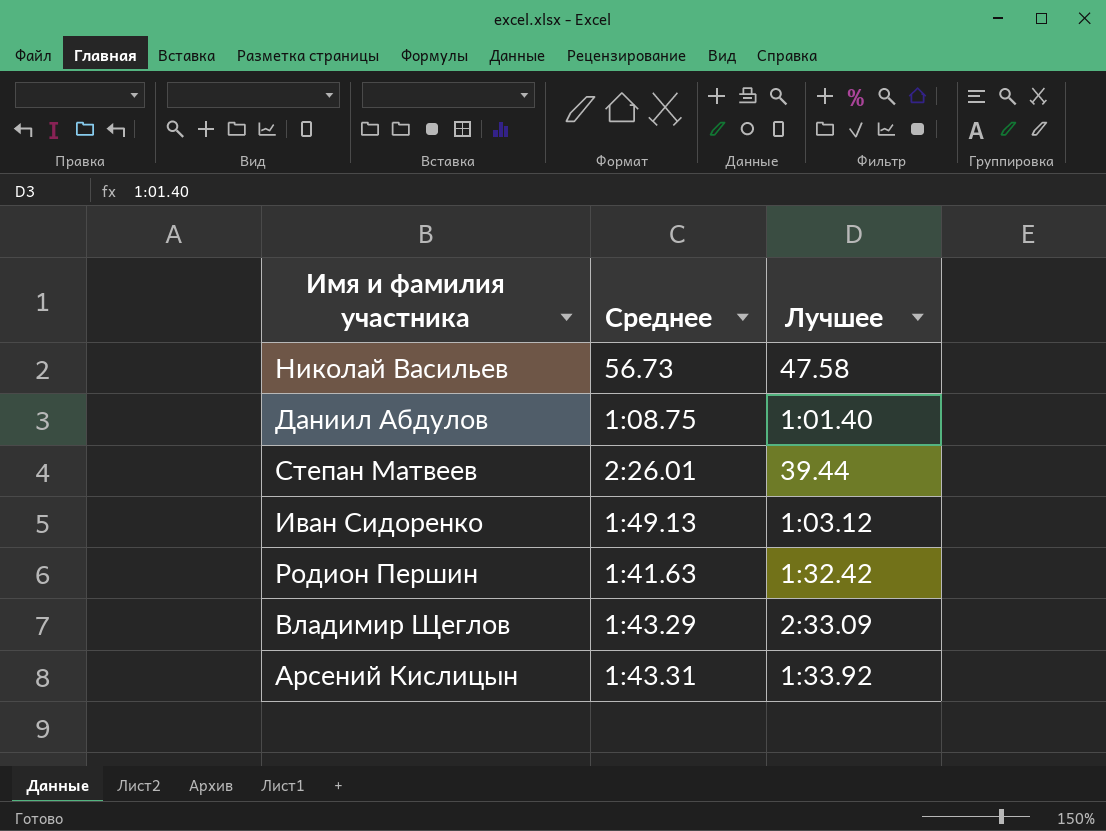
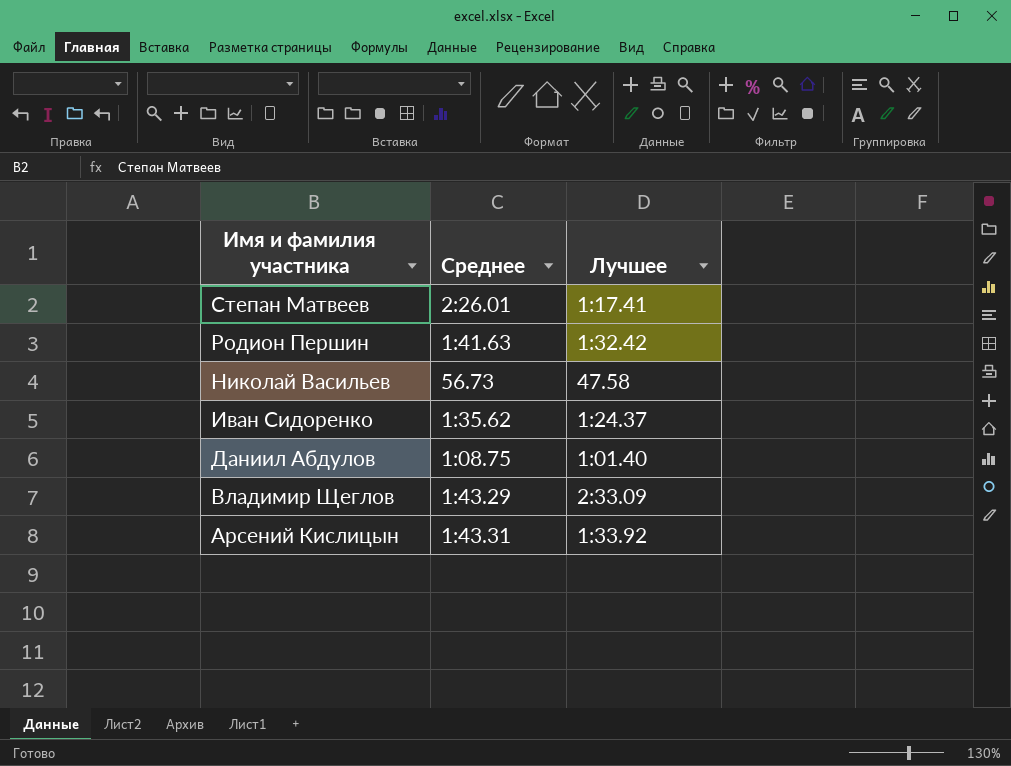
row order: none -> Имя и фамилия участника descending
Степан Матвеев | Лучшее: 39.44 -> 1:17.41
Иван Сидоренко | Среднее: 1:49.13 -> 1:35.62
Иван Сидоренко | Лучшее: 1:03.12 -> 1:24.37

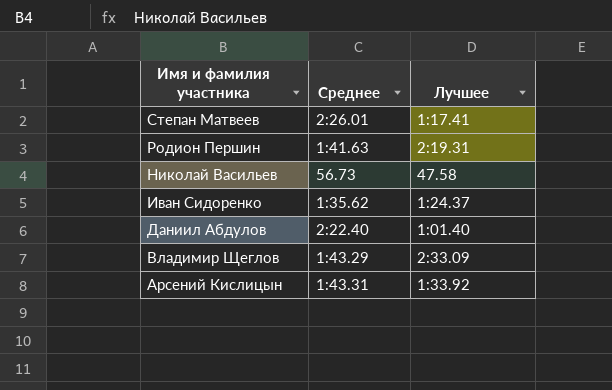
Родион Першин | Лучшее: 1:32.42 -> 2:19.31
Даниил Абдулов | Среднее: 1:08.75 -> 2:22.40

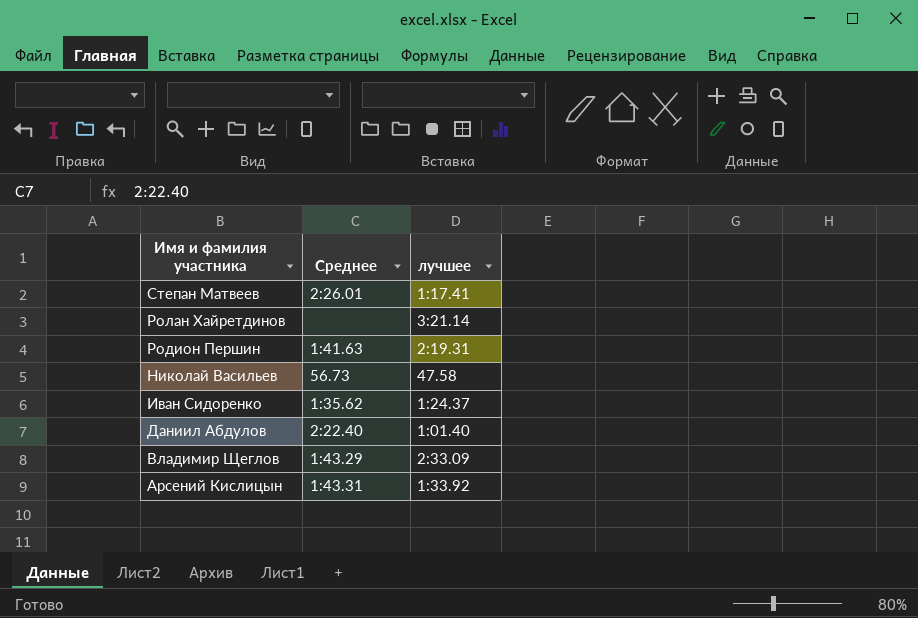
column name: Лучшее -> лучшее
row Ролан Хайретдинов: none -> none | 3:21.14

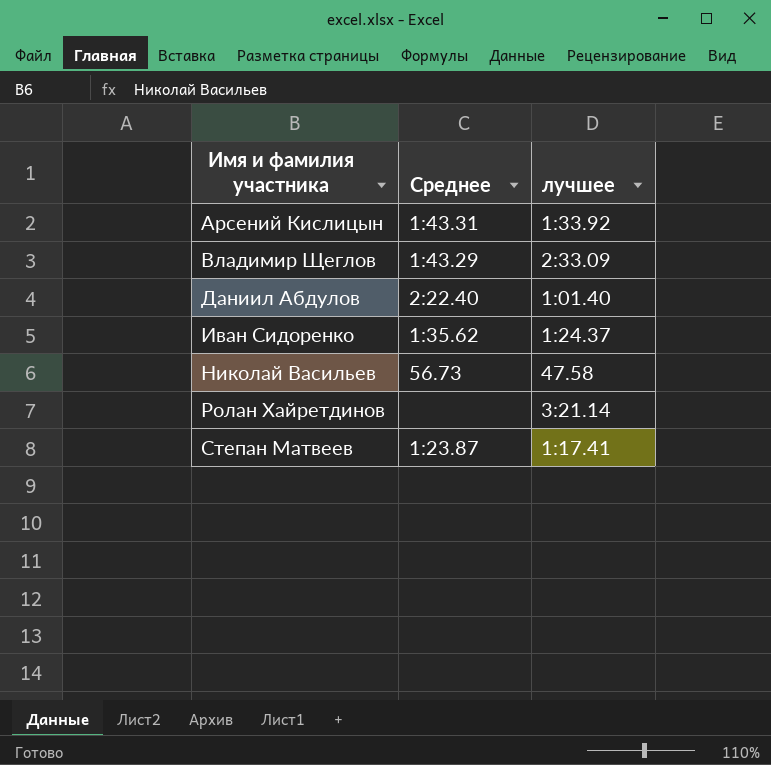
row order: Имя и фамилия участника descending -> Имя и фамилия участника ascending
row Родион Першин: 1:41.63 | 2:19.31 -> none
Степан Матвеев | Среднее: 2:26.01 -> 1:23.87

